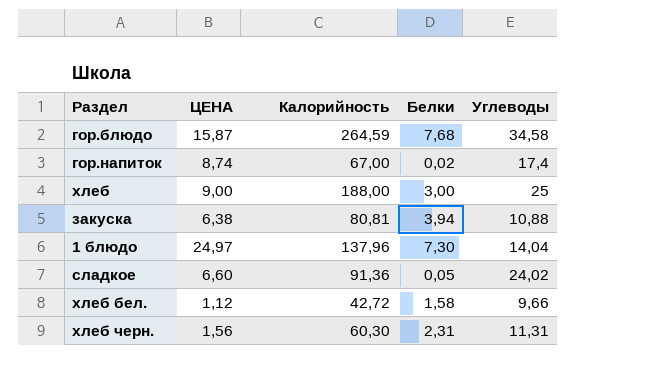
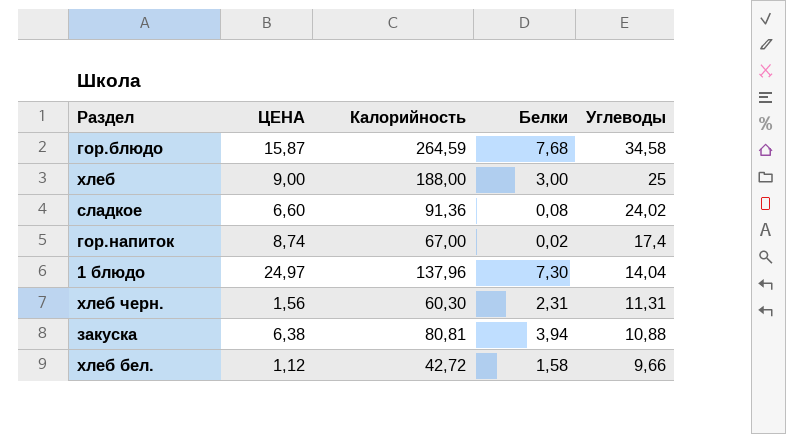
row order: none -> Углеводы descending
сладкое | Белки: 0,05 -> 0,08

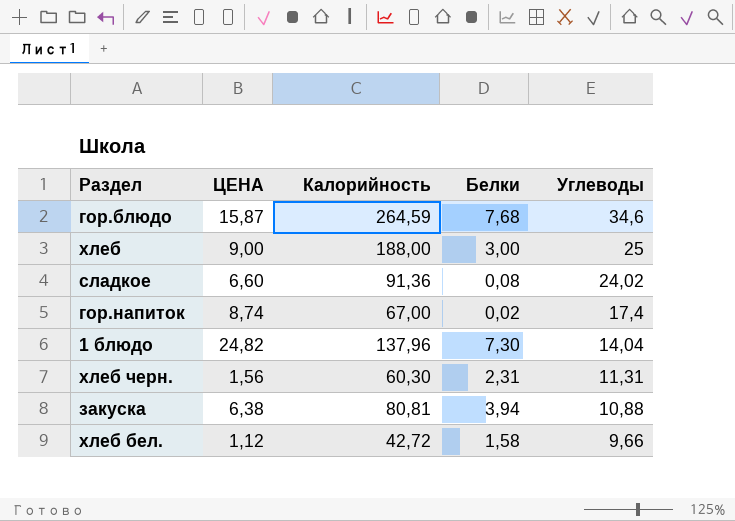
гор.блюдо | Углеводы: 34,58 -> 34,6
1 блюдо | ЦЕНА: 24,97 -> 24,82

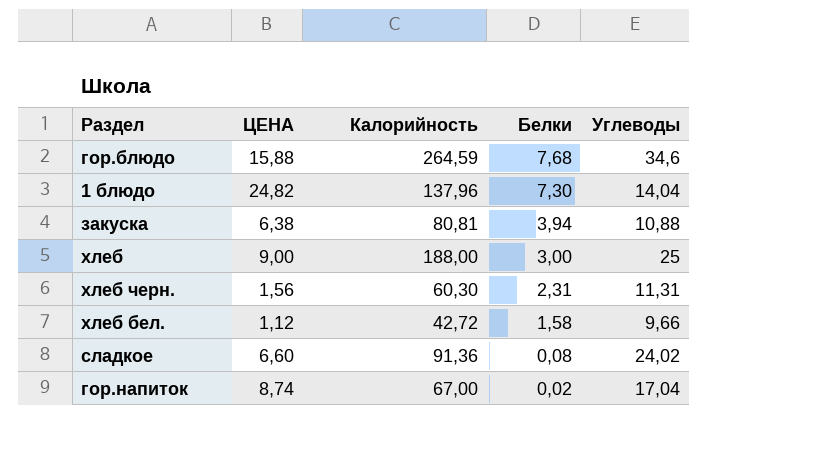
row order: Углеводы descending -> Белки descending
гор.блюдо | ЦЕНА: 15,87 -> 15,88
гор.напиток | Углеводы: 17,4 -> 17,04

